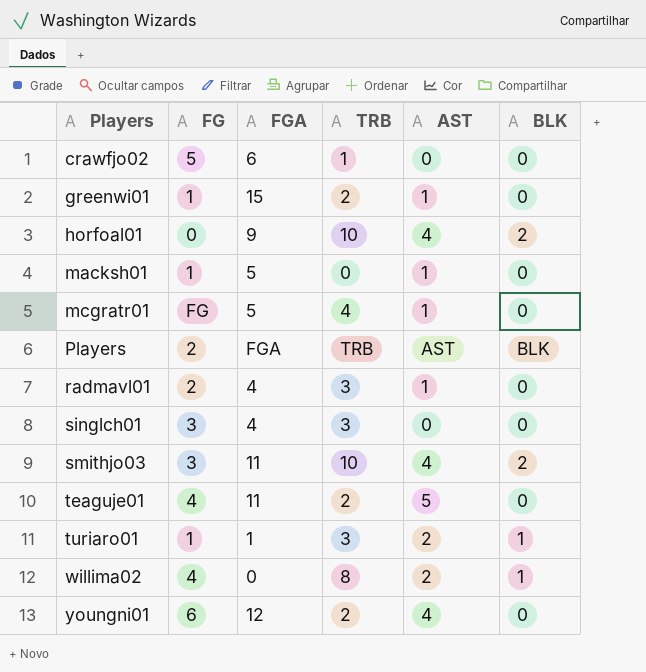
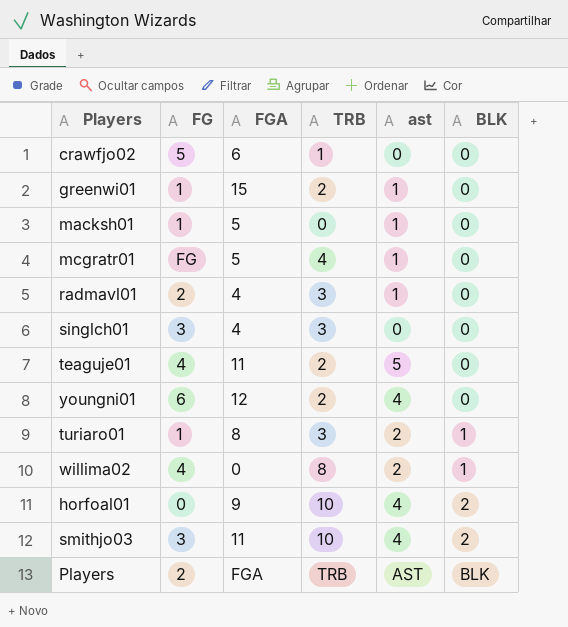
row order: Players ascending -> BLK ascending
column name: AST -> ast
turiaro01 | FGA: 1 -> 8

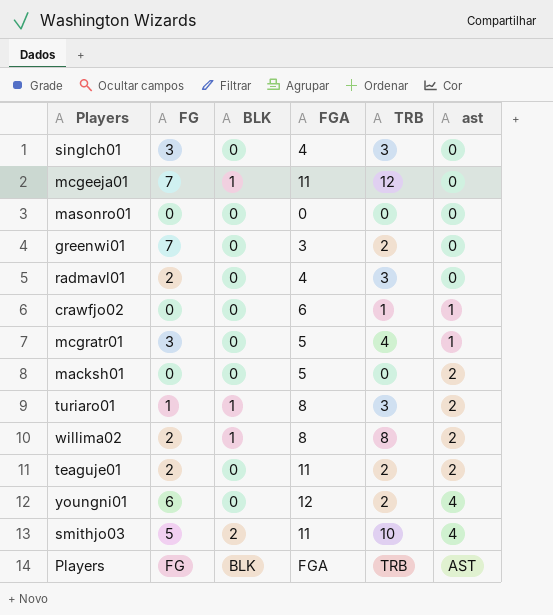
row order: BLK ascending -> ast ascending
column BLK | position: 6 -> 3
row horfoal01: 0 | 9 | 10 | 4 | 2 -> none
row mcgeeja01: none -> 7 | 1 | 11 | 12 | 0
row masonro01: none -> 0 | 0 | 0 | 0 | 0
greenwi01 | FG: 1 -> 7
greenwi01 | FGA: 15 -> 3
greenwi01 | ast: 1 -> 0
radmavl01 | ast: 1 -> 0
crawfjo02 | FG: 5 -> 0
crawfjo02 | ast: 0 -> 1
mcgratr01 | FG: FG -> 3
macksh01 | FG: 1 -> 0
macksh01 | ast: 1 -> 2
willima02 | FG: 4 -> 2
willima02 | FGA: 0 -> 8
teaguje01 | FG: 4 -> 2
teaguje01 | ast: 5 -> 2
smithjo03 | FG: 3 -> 5
Players | FG: 2 -> FG

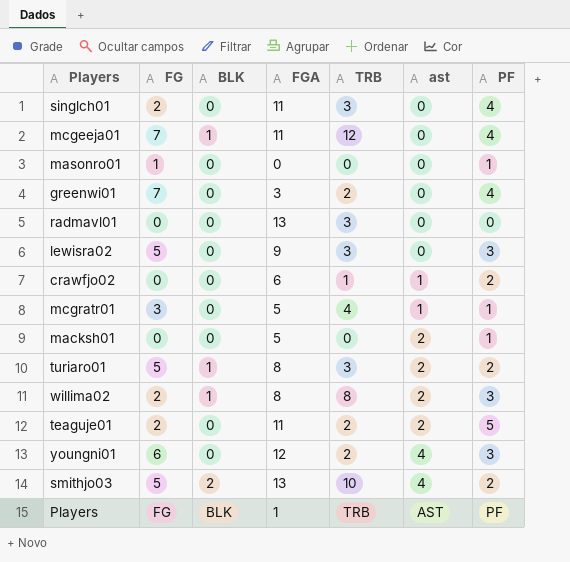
column PF | position: none -> 7
singlch01 | FG: 3 -> 2
singlch01 | FGA: 4 -> 11
masonro01 | FG: 0 -> 1
radmavl01 | FG: 2 -> 0
radmavl01 | FGA: 4 -> 13
row lewisra02: none -> 5 | 0 | 9 | 3 | 0 | 3
turiaro01 | FG: 1 -> 5
smithjo03 | FGA: 11 -> 13
Players | FGA: FGA -> 1

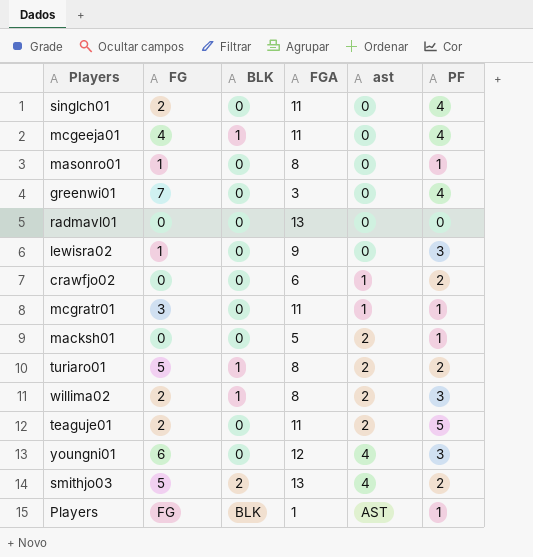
column TRB | position: 5 -> none
mcgeeja01 | FG: 7 -> 4
masonro01 | FGA: 0 -> 8
lewisra02 | FG: 5 -> 1
mcgratr01 | FGA: 5 -> 11
Players | PF: PF -> 1

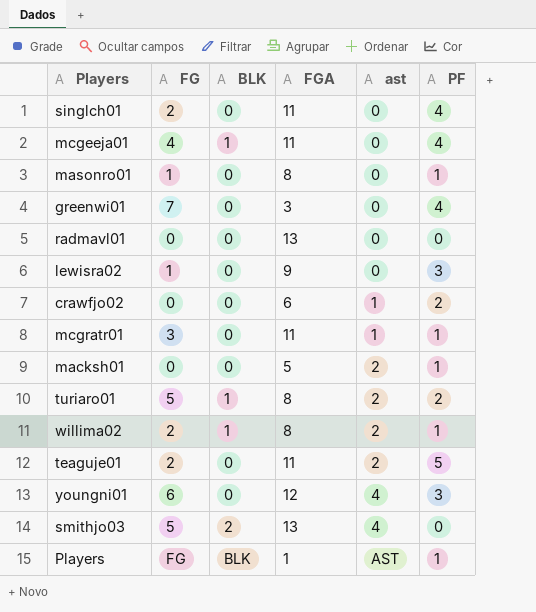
willima02 | PF: 3 -> 1
smithjo03 | PF: 2 -> 0

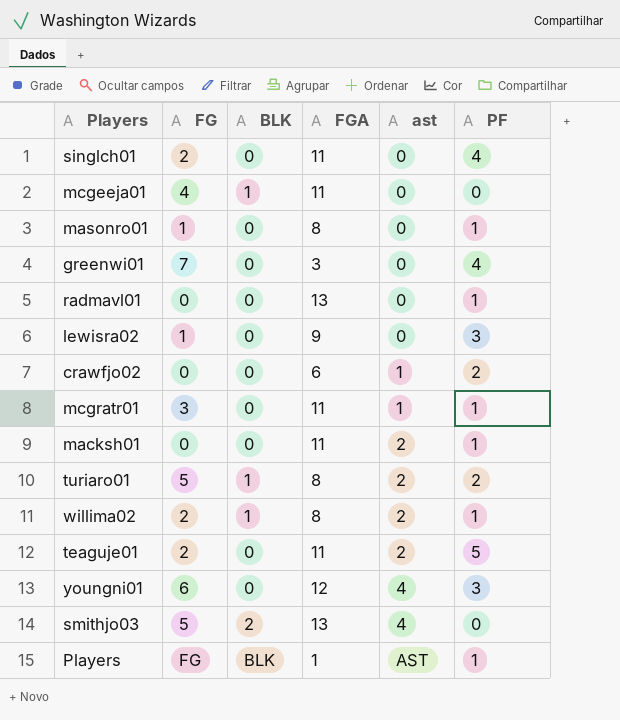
mcgeeja01 | PF: 4 -> 0
radmavl01 | PF: 0 -> 1
macksh01 | FGA: 5 -> 11

